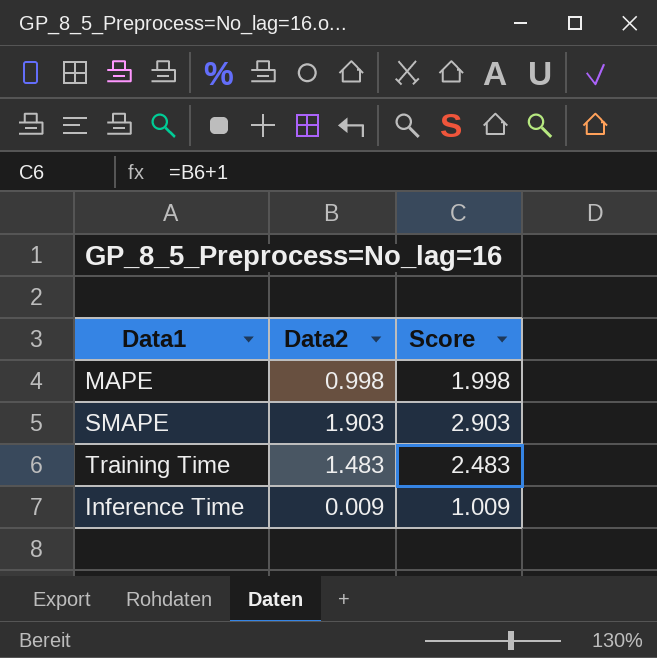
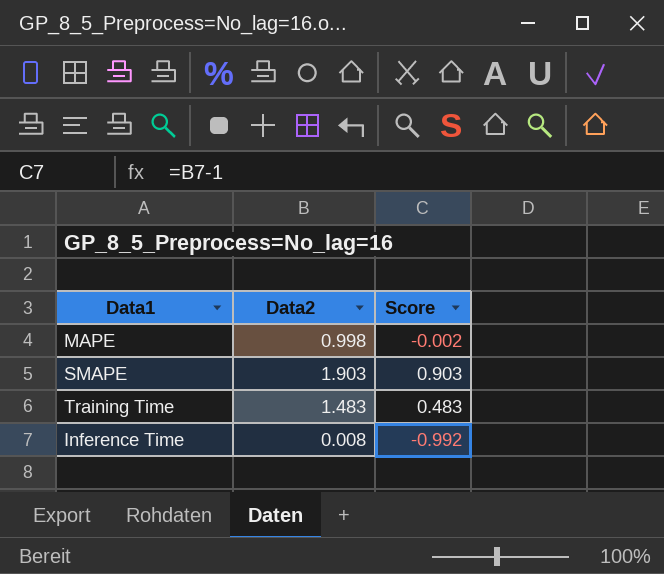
column Score | formula: [Data2] + 1 -> [Data2] - 1
Inference Time | Data2: 0.009 -> 0.008

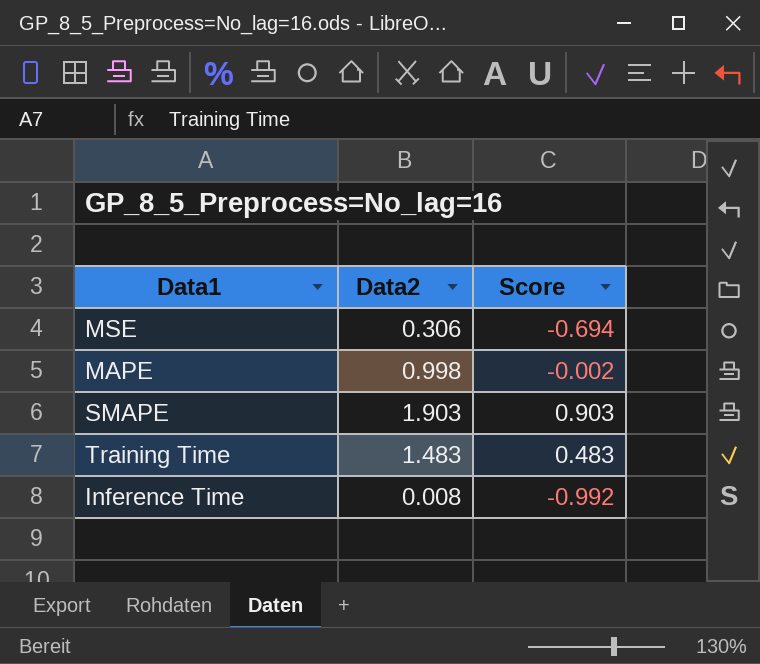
row MSE: none -> 0.306 | -0.694

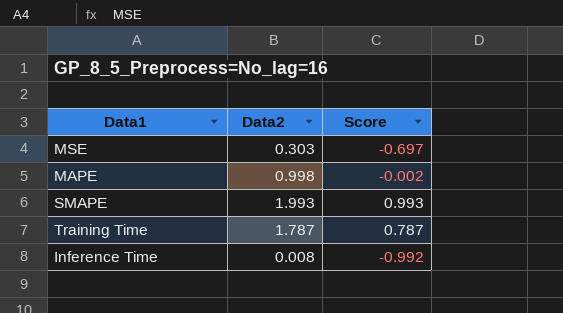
MSE | Data2: 0.306 -> 0.303
MSE | Score: -0.694 -> -0.697
SMAPE | Data2: 1.903 -> 1.993
SMAPE | Score: 0.903 -> 0.993
Training Time | Data2: 1.483 -> 1.787
Training Time | Score: 0.483 -> 0.787

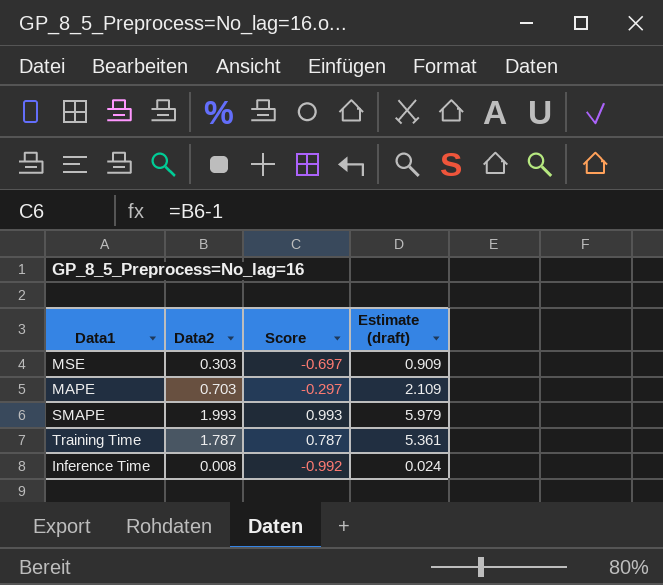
column Estimate (draft) | formula: none -> [Data2] * 3
MAPE | Data2: 0.998 -> 0.703
MAPE | Score: -0.002 -> -0.297

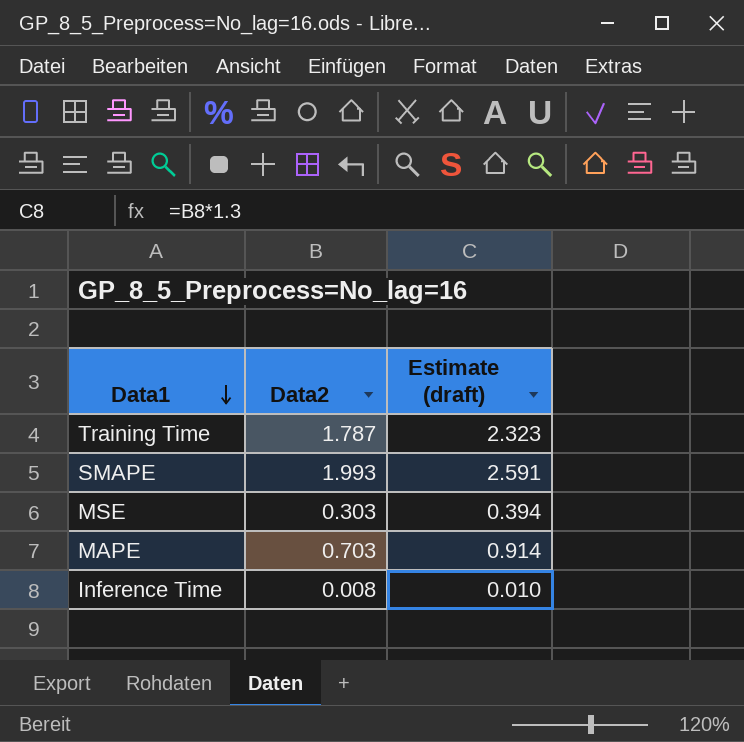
row order: none -> Data1 descending
column Score | formula: [Data2] - 1 -> none
column Estimate (draft) | formula: [Data2] * 3 -> [Data2] * 1.3

